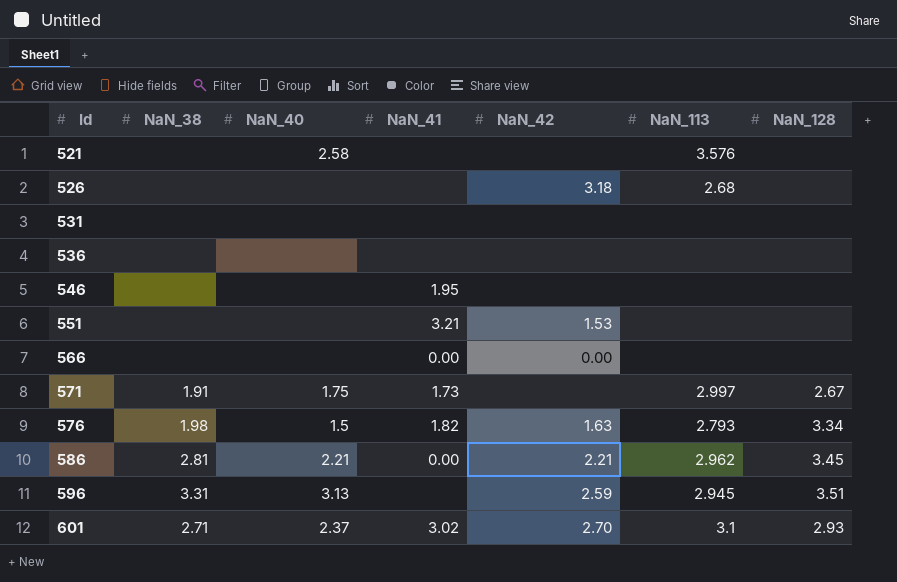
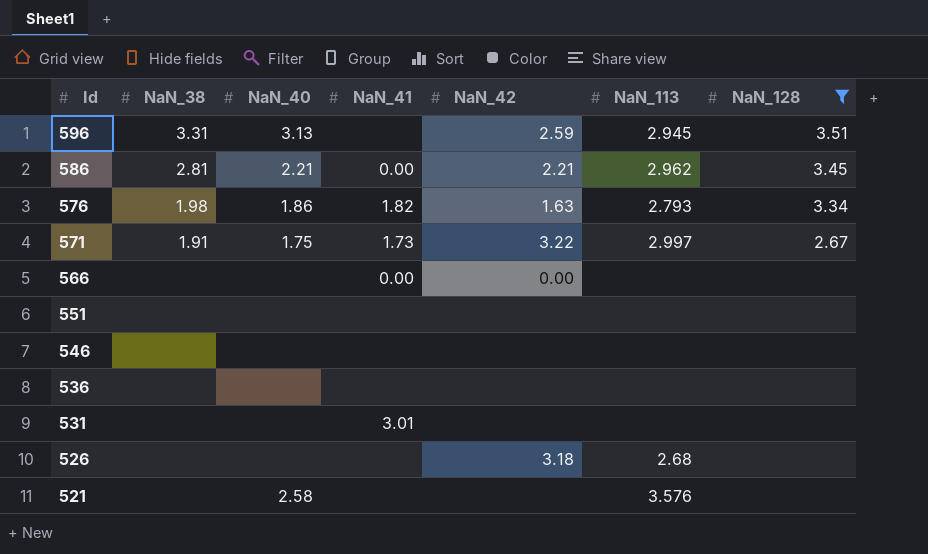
filter: none -> NaN_128 != 2.93
row order: Id ascending -> Id descending
576 | NaN_40: 1.5 -> 1.86
571 | NaN_42: none -> 3.22
551 | NaN_41: 3.21 -> none
551 | NaN_42: 1.53 -> none
546 | NaN_41: 1.95 -> none
531 | NaN_41: none -> 3.01

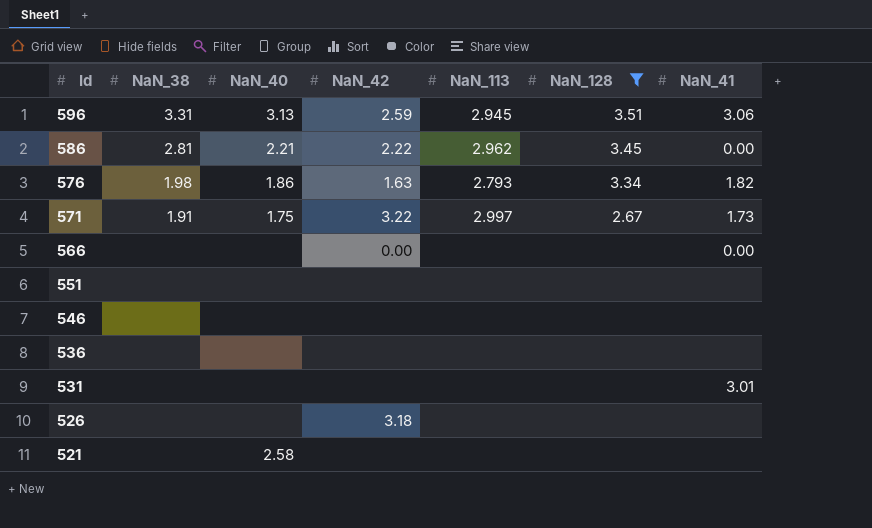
column NaN_41 | position: 4 -> 7
596 | NaN_41: none -> 3.06
586 | NaN_42: 2.21 -> 2.22
526 | NaN_113: 2.68 -> none
521 | NaN_113: 3.576 -> none

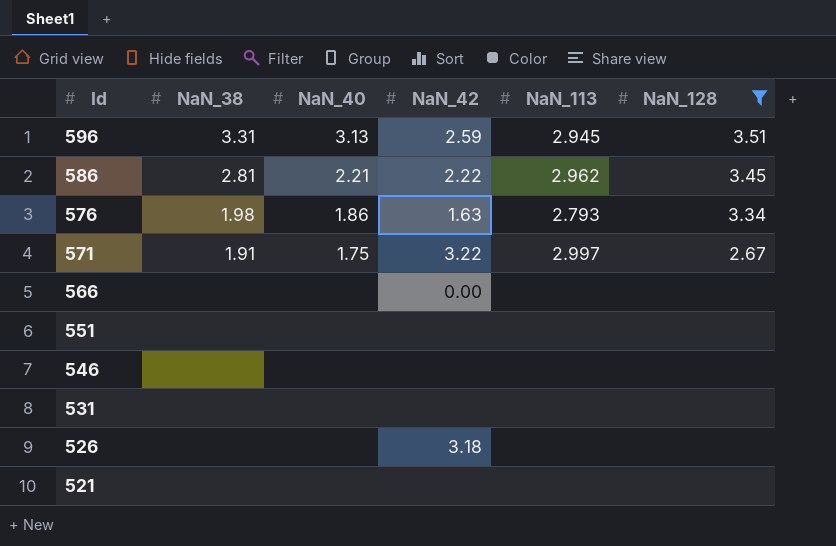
column NaN_41 | position: 7 -> none
row 536: none | none | none | none | none | none -> none
521 | NaN_40: 2.58 -> none

